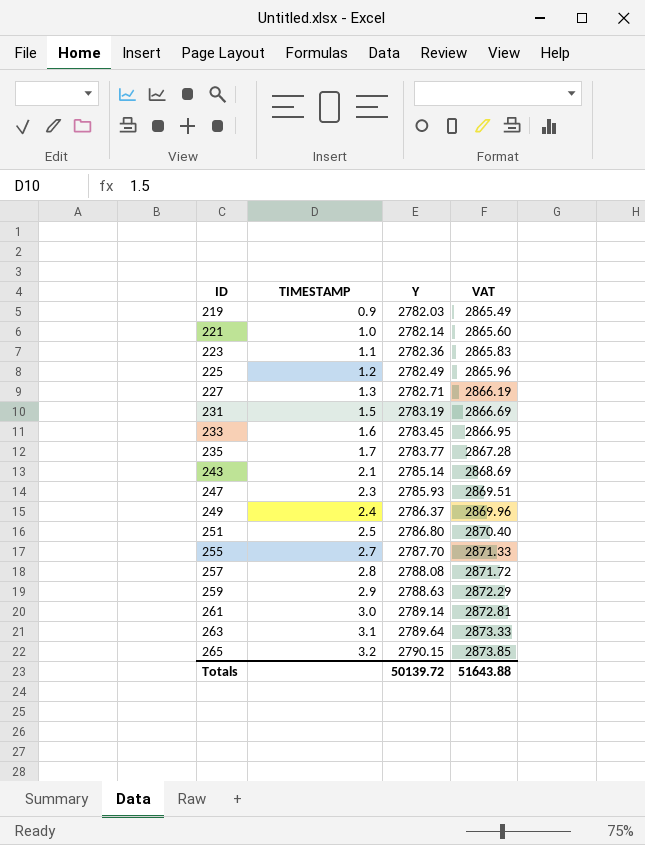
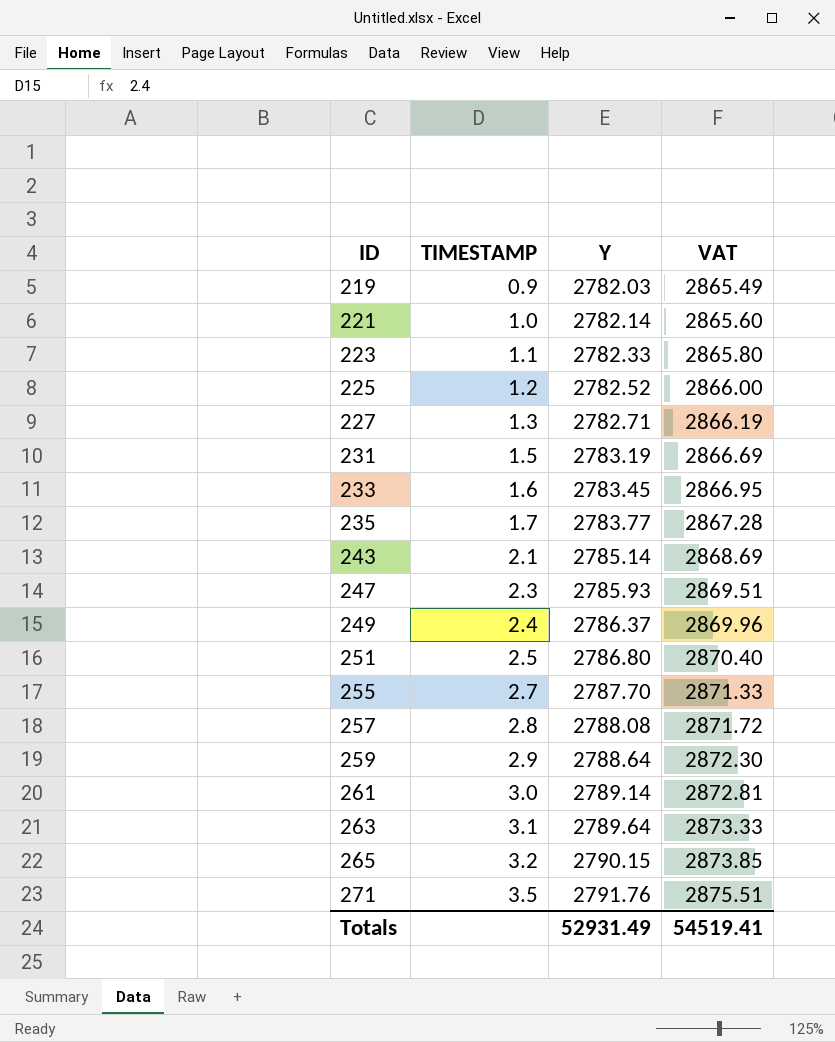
223 | Y: 2782.36 -> 2782.33
223 | VAT: 2865.83 -> 2865.80
225 | Y: 2782.49 -> 2782.52
225 | VAT: 2865.96 -> 2866.00
259 | Y: 2788.63 -> 2788.64
259 | VAT: 2872.29 -> 2872.30
row 271: none -> 3.5 | 2791.76 | 2875.51
Totals | Y: 50139.72 -> 52931.49
Totals | VAT: 51643.88 -> 54519.41

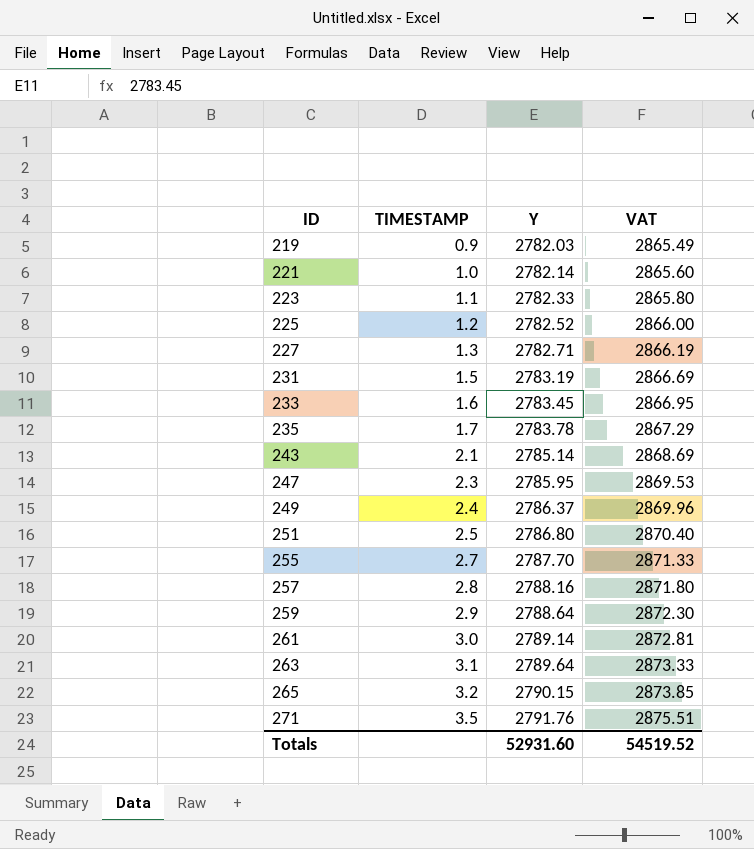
235 | Y: 2783.77 -> 2783.78
235 | VAT: 2867.28 -> 2867.29
247 | Y: 2785.93 -> 2785.95
247 | VAT: 2869.51 -> 2869.53
257 | Y: 2788.08 -> 2788.16
257 | VAT: 2871.72 -> 2871.80
Totals | Y: 52931.49 -> 52931.60
Totals | VAT: 54519.41 -> 54519.52

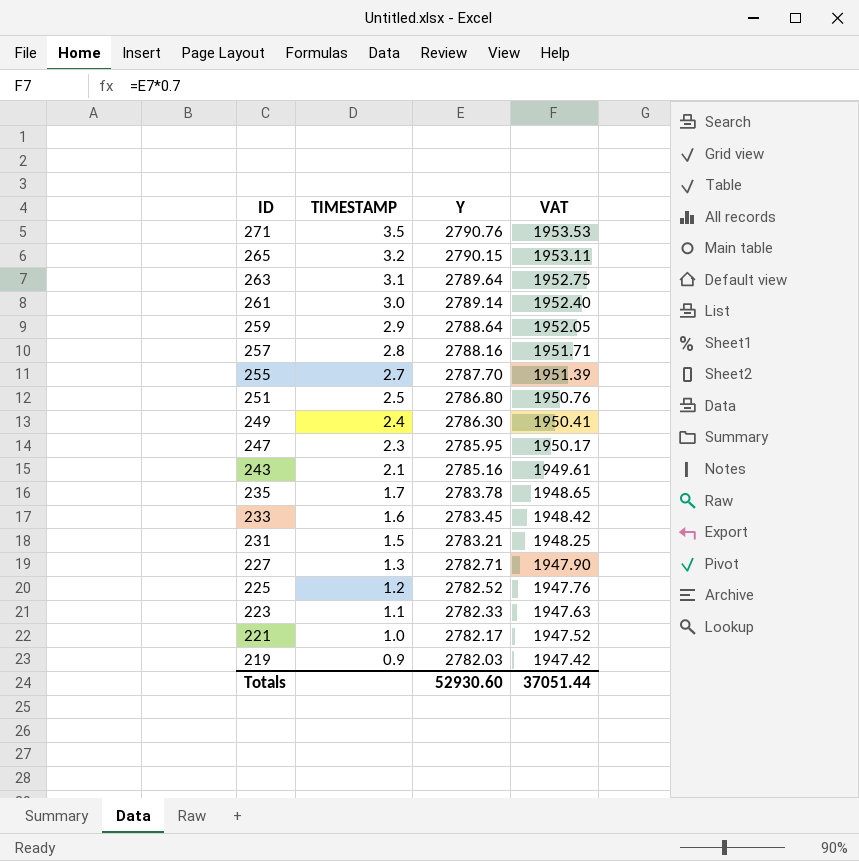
row order: ID ascending -> ID descending
column VAT | formula: [Y] * 1.03 -> [Y] * 0.7
271 | Y: 2791.76 -> 2790.76
249 | Y: 2786.37 -> 2786.30
243 | Y: 2785.14 -> 2785.16
231 | Y: 2783.19 -> 2783.21
221 | Y: 2782.14 -> 2782.17
Totals | Y: 52931.60 -> 52930.60
Totals | VAT: 54519.52 -> 37051.44

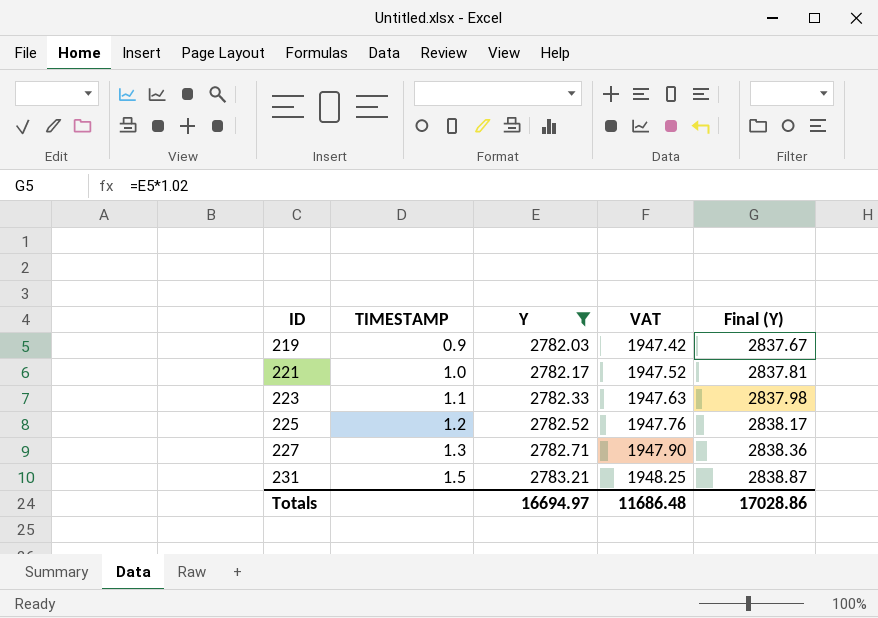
filter: none -> Y <= 2783.21
row order: ID descending -> ID ascending
column Final (Y) | formula: none -> [Y] * 1.02
Totals | Y: 52930.60 -> 16694.97
Totals | VAT: 37051.44 -> 11686.48

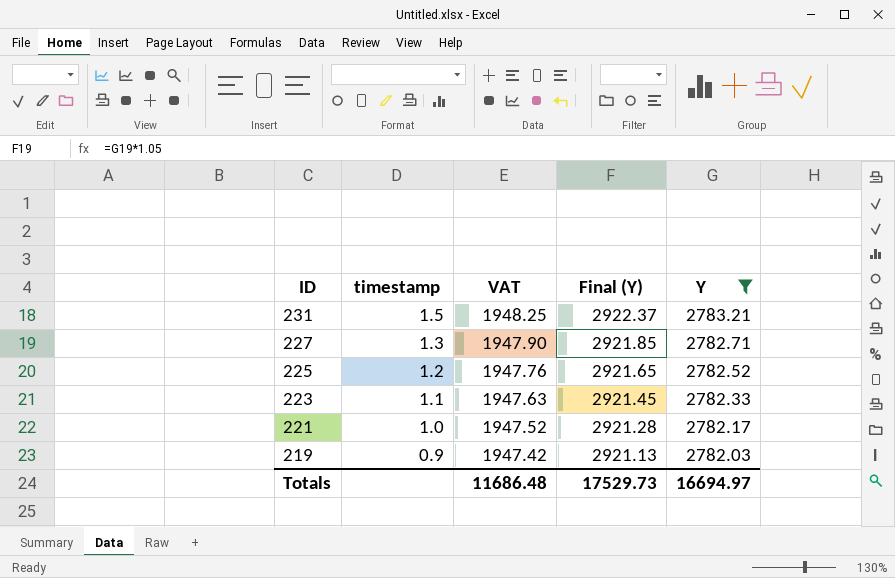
row order: ID ascending -> ID descending
column name: TIMESTAMP -> timestamp
column Final (Y) | formula: [Y] * 1.02 -> [Y] * 1.05
column Y | position: 3 -> 5
Totals | Final (Y): 17028.86 -> 17529.73

